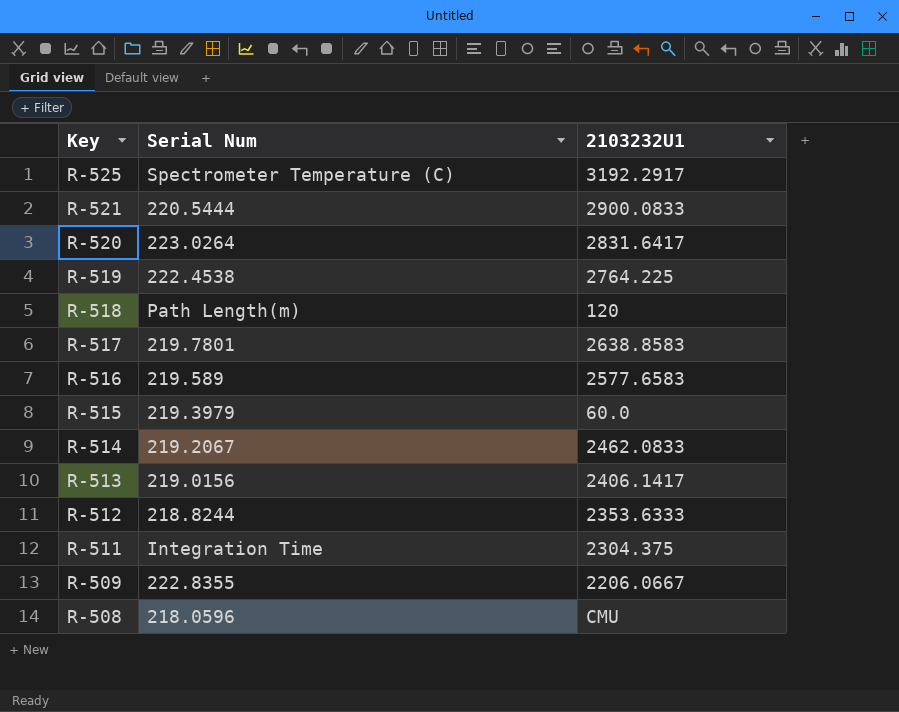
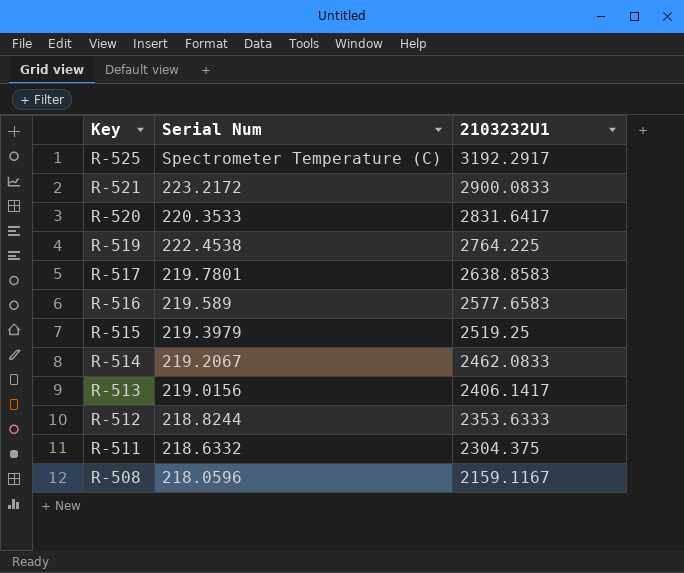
row R-518: Path Length(m) | 120 -> none
row R-509: 222.8355 | 2206.0667 -> none
R-521 | Serial Num: 220.5444 -> 223.2172
R-520 | Serial Num: 223.0264 -> 220.3533
R-515 | 2103232U1: 60.0 -> 2519.25
R-511 | Serial Num: Integration Time -> 218.6332
R-508 | 2103232U1: CMU -> 2159.1167

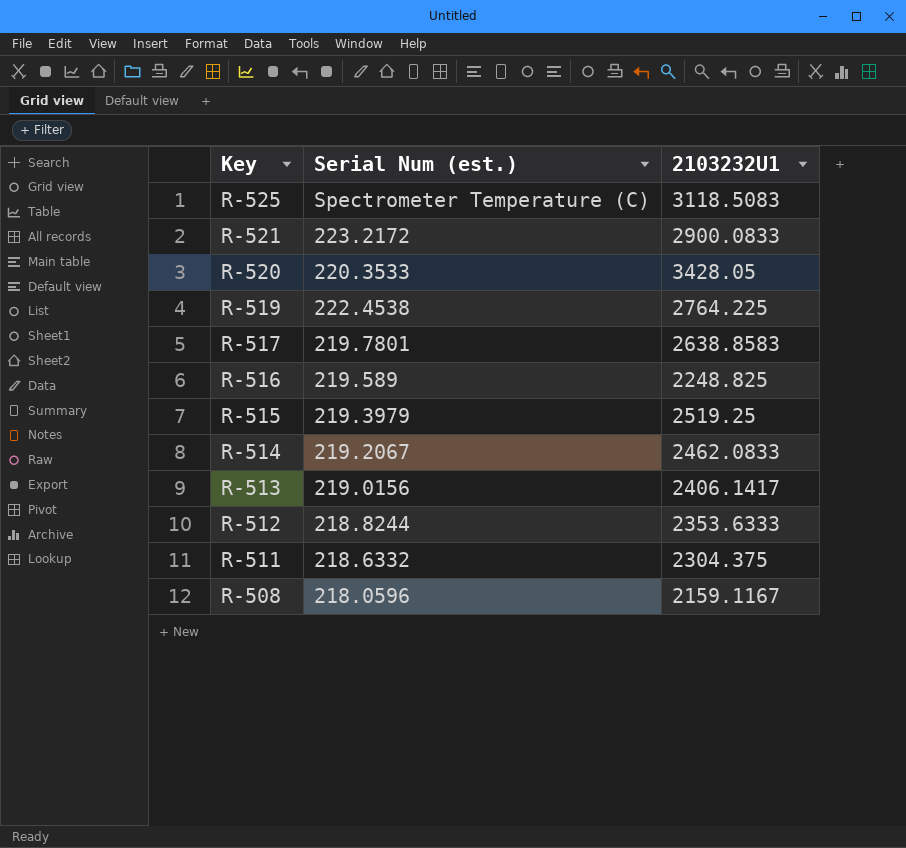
column name: Serial Num -> Serial Num (est.)
R-525 | 2103232U1: 3192.2917 -> 3118.5083
R-520 | 2103232U1: 2831.6417 -> 3428.05
R-516 | 2103232U1: 2577.6583 -> 2248.825

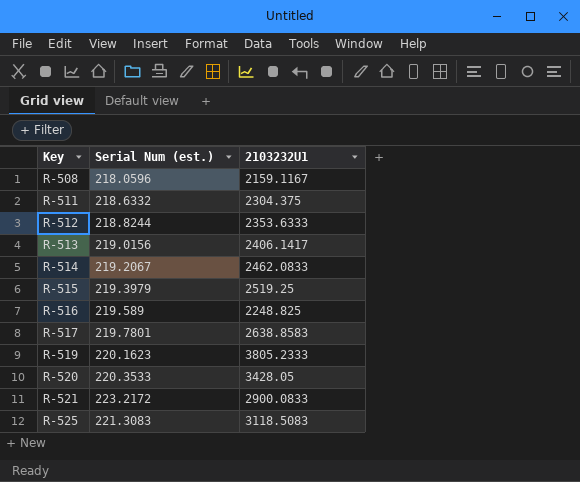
row order: Key descending -> Key ascending
R-519 | Serial Num (est.): 222.4538 -> 220.1623
R-519 | 2103232U1: 2764.225 -> 3805.2333
R-525 | Serial Num (est.): Spectrometer Temperature (C) -> 221.3083

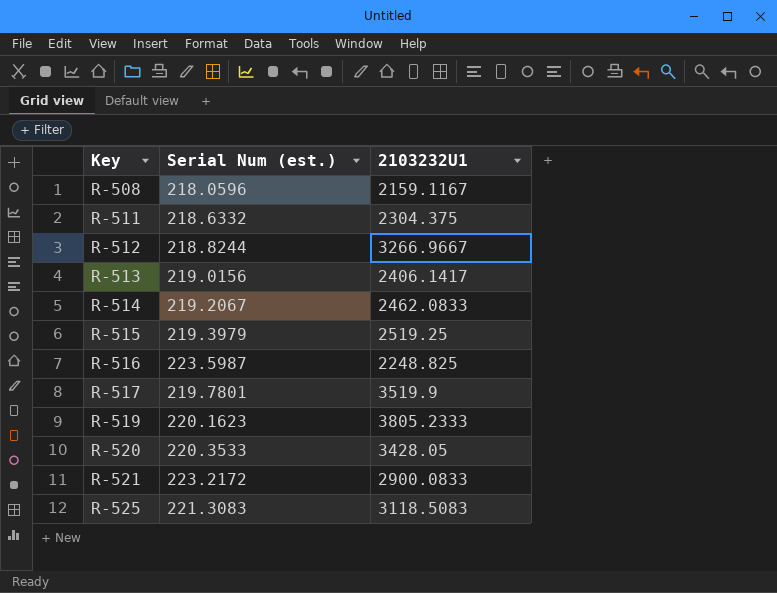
R-512 | 2103232U1: 2353.6333 -> 3266.9667
R-516 | Serial Num (est.): 219.589 -> 223.5987
R-517 | 2103232U1: 2638.8583 -> 3519.9

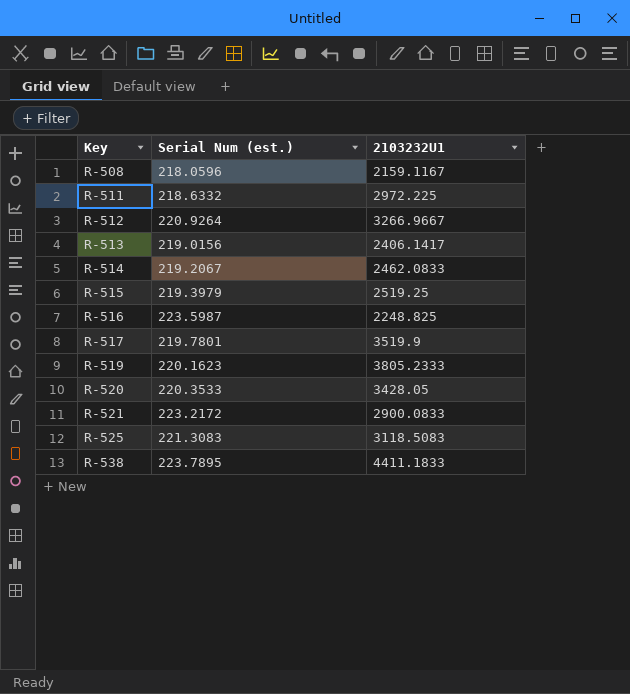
R-511 | 2103232U1: 2304.375 -> 2972.225
R-512 | Serial Num (est.): 218.8244 -> 220.9264
row R-538: none -> 223.7895 | 4411.1833

